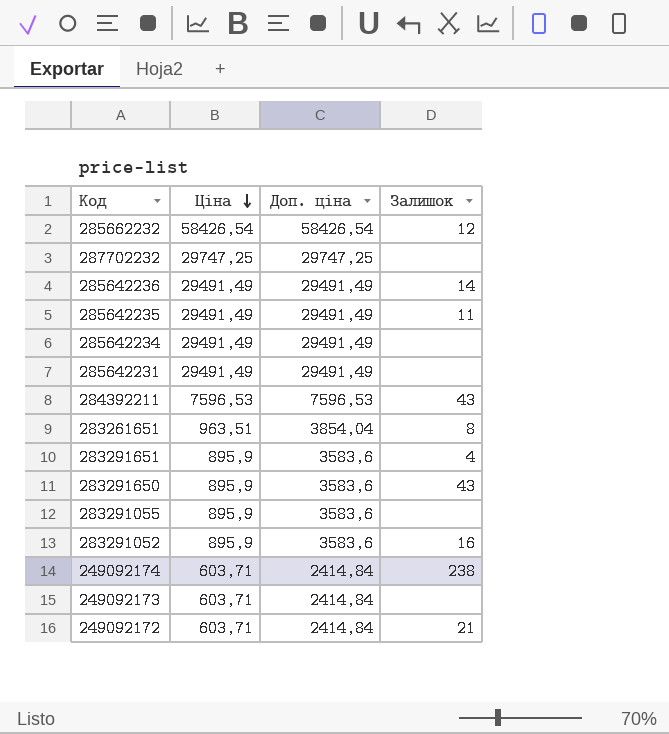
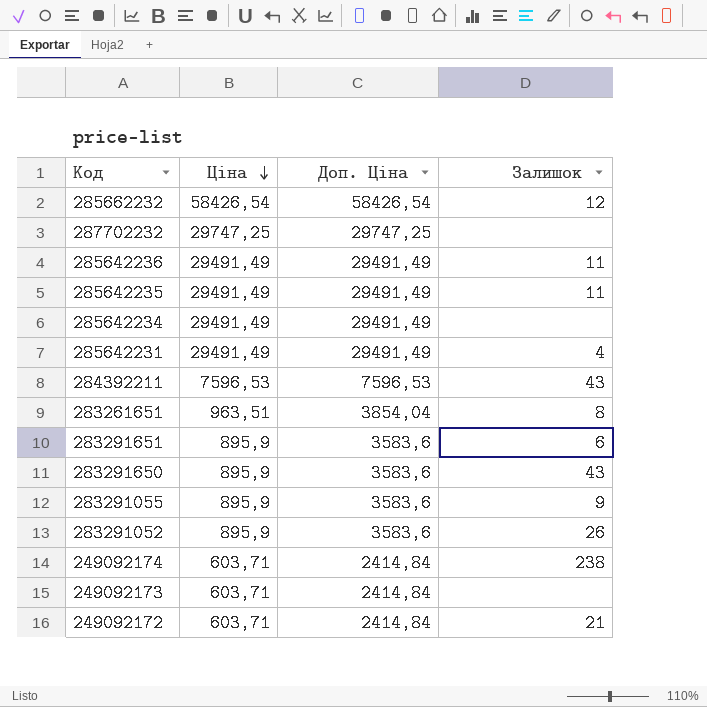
column name: Доп. ціна -> Доп. Ціна
285642236 | Залишок: 14 -> 11
285642231 | Залишок: none -> 4
283291651 | Залишок: 4 -> 6
283291055 | Залишок: none -> 9
283291052 | Залишок: 16 -> 26

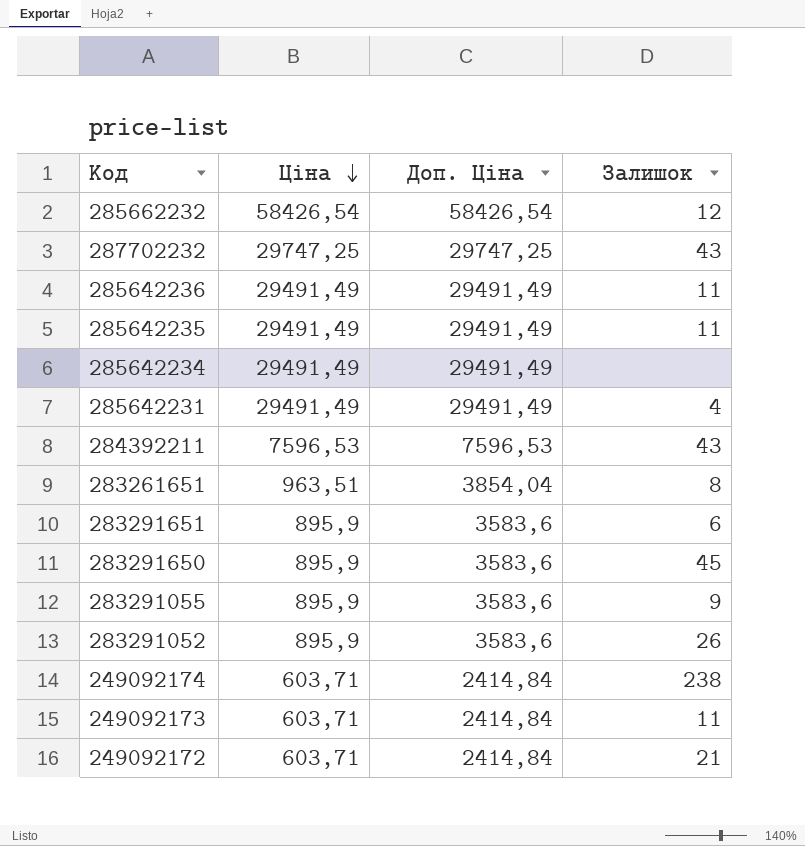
287702232 | Залишок: none -> 43
283291650 | Залишок: 43 -> 45
249092173 | Залишок: none -> 11

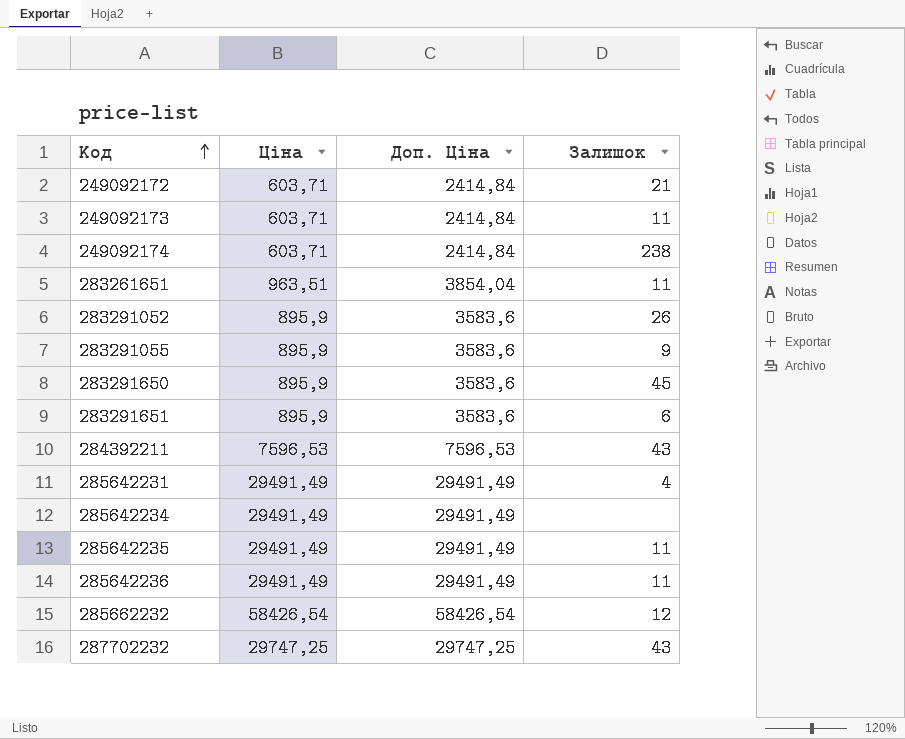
row order: Ціна descending -> Код ascending
283261651 | Залишок: 8 -> 11

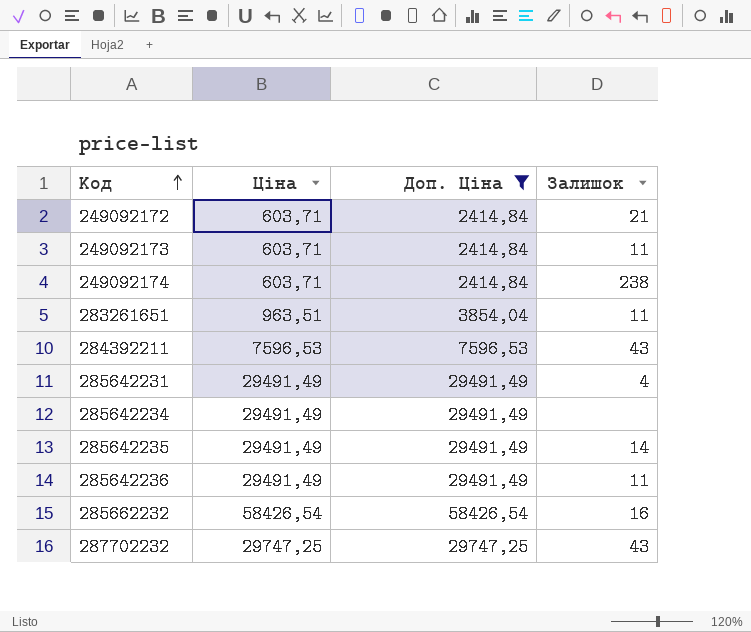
filter: none -> Доп. Ціна != 3583,6
285642235 | Залишок: 11 -> 14
285662232 | Залишок: 12 -> 16

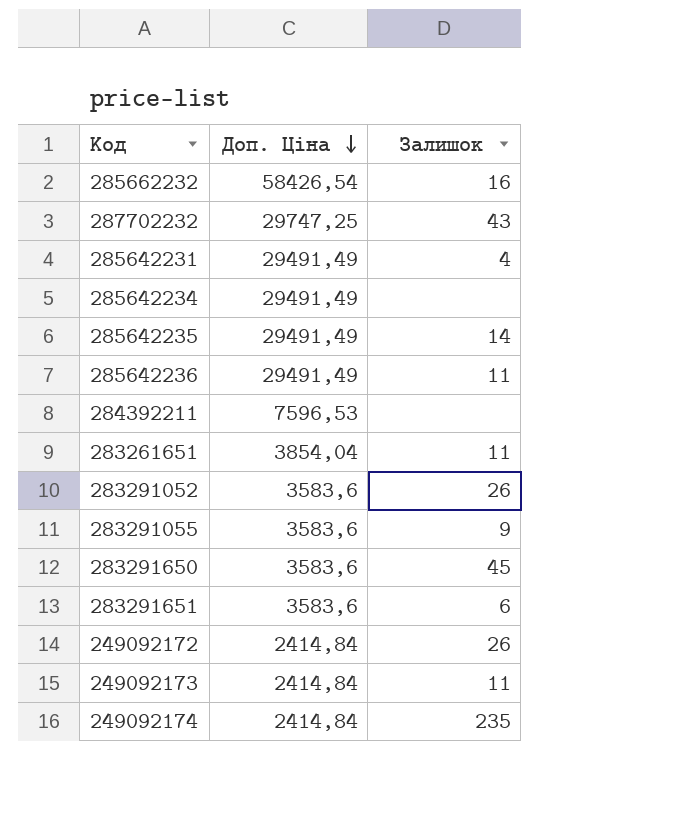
filter: Доп. Ціна != 3583,6 -> none
row order: Код ascending -> Доп. Ціна descending
column Ціна | position: 2 -> none
284392211 | Залишок: 43 -> none
249092172 | Залишок: 21 -> 26
249092174 | Залишок: 238 -> 235

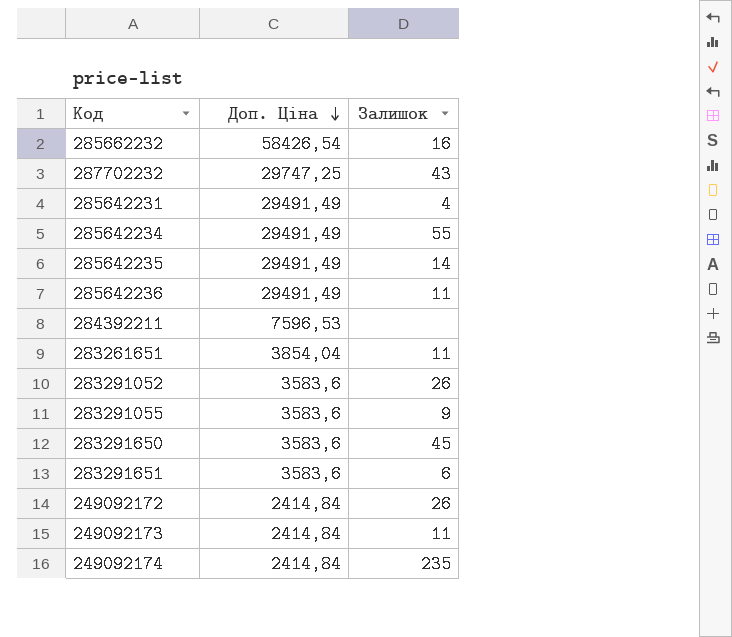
285642234 | Залишок: none -> 55

